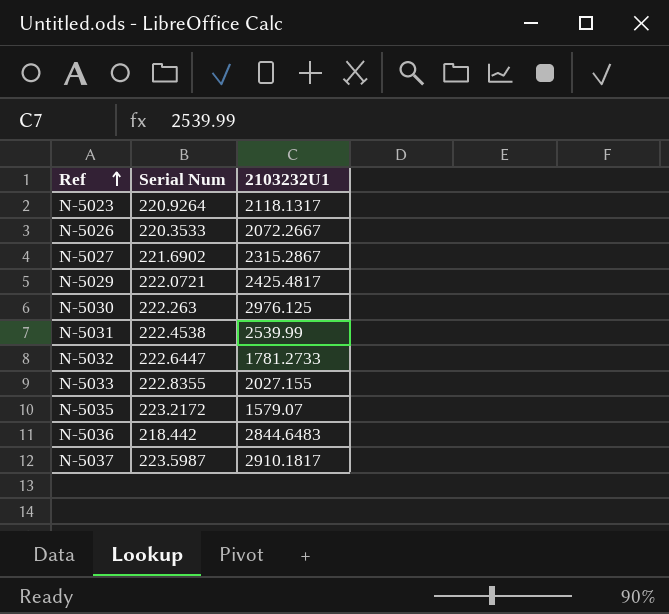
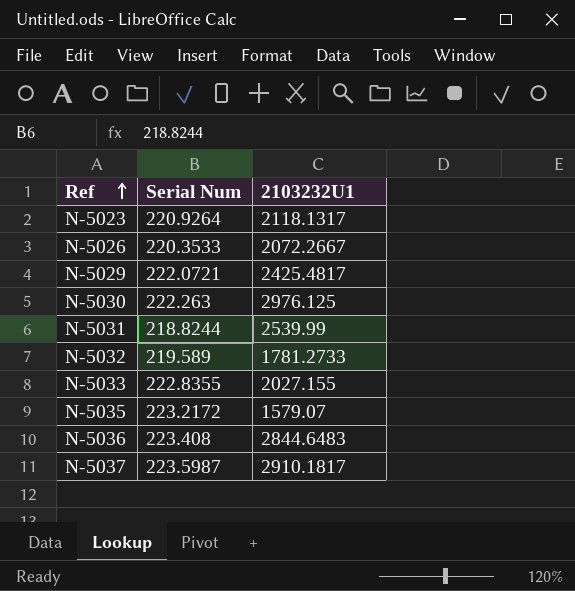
row N-5027: 221.6902 | 2315.2867 -> none
N-5031 | Serial Num: 222.4538 -> 218.8244
N-5032 | Serial Num: 222.6447 -> 219.589
N-5036 | Serial Num: 218.442 -> 223.408

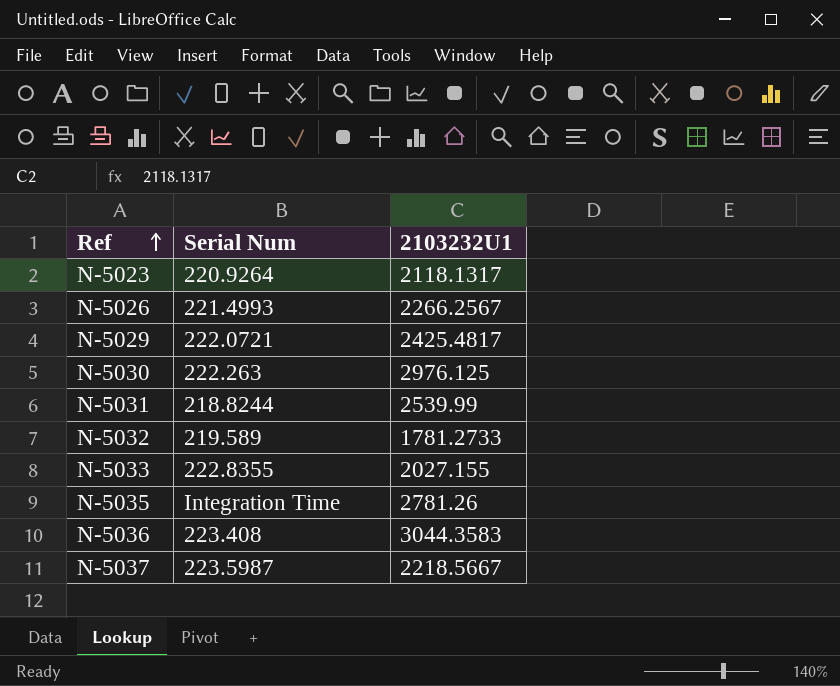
N-5026 | Serial Num: 220.3533 -> 221.4993
N-5026 | 2103232U1: 2072.2667 -> 2266.2567
N-5035 | Serial Num: 223.2172 -> Integration Time
N-5035 | 2103232U1: 1579.07 -> 2781.26
N-5036 | 2103232U1: 2844.6483 -> 3044.3583
N-5037 | 2103232U1: 2910.1817 -> 2218.5667

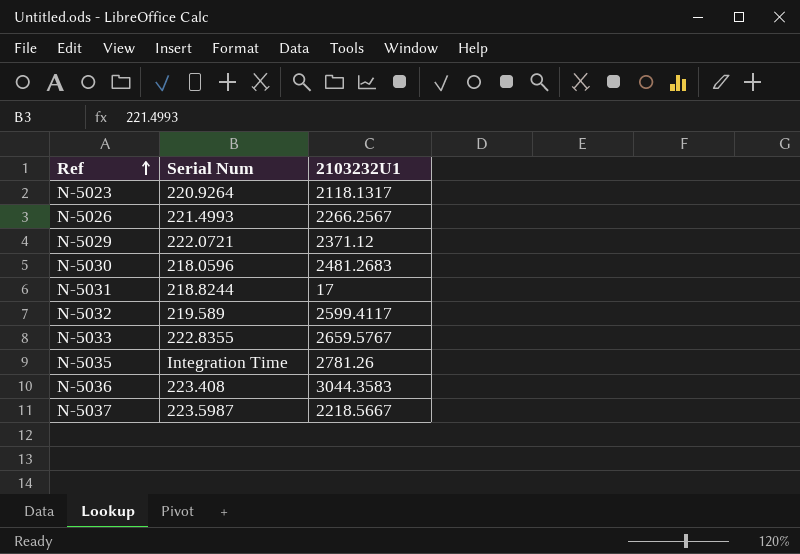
N-5029 | 2103232U1: 2425.4817 -> 2371.12
N-5030 | Serial Num: 222.263 -> 218.0596
N-5030 | 2103232U1: 2976.125 -> 2481.2683
N-5031 | 2103232U1: 2539.99 -> 17
N-5032 | 2103232U1: 1781.2733 -> 2599.4117
N-5033 | 2103232U1: 2027.155 -> 2659.5767

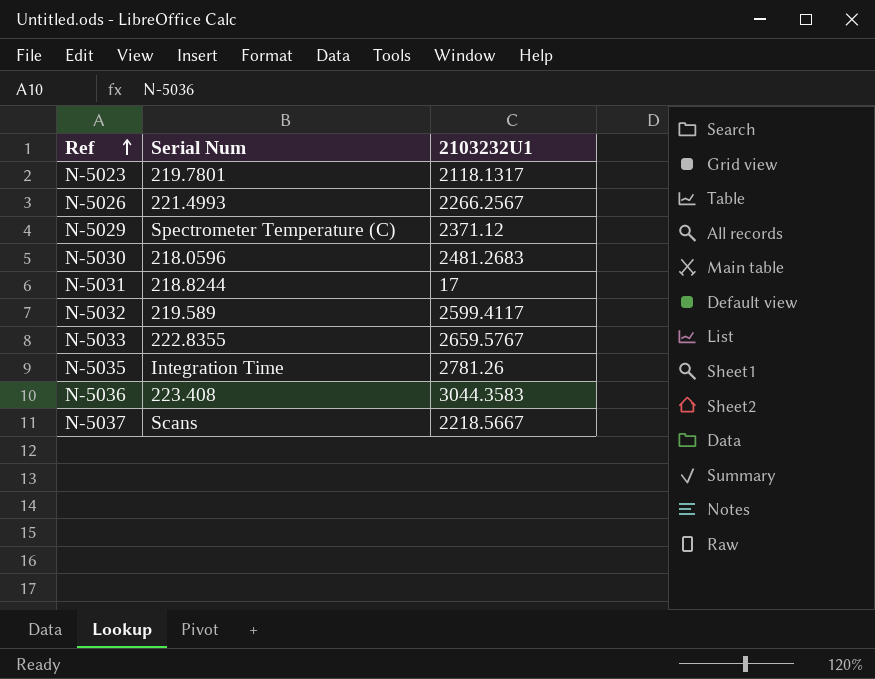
N-5023 | Serial Num: 220.9264 -> 219.7801
N-5029 | Serial Num: 222.0721 -> Spectrometer Temperature (C)
N-5037 | Serial Num: 223.5987 -> Scans

